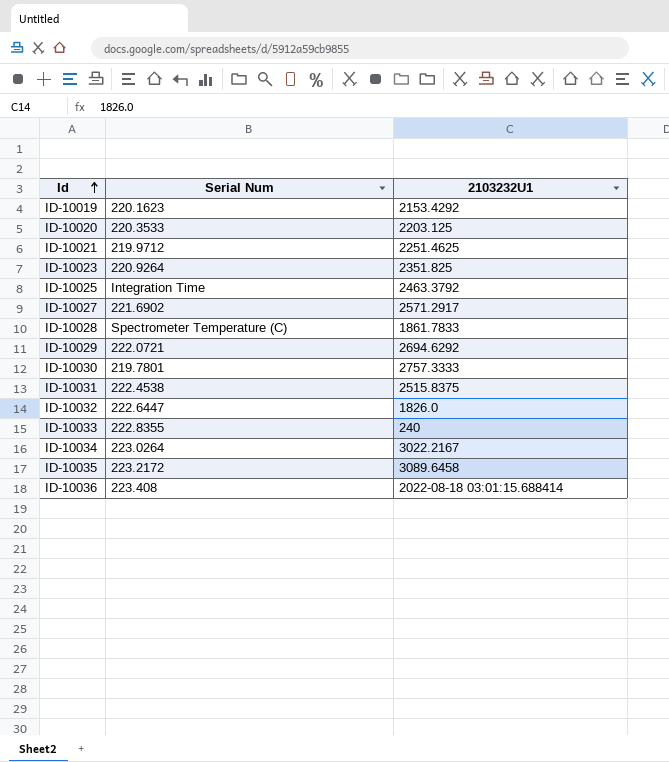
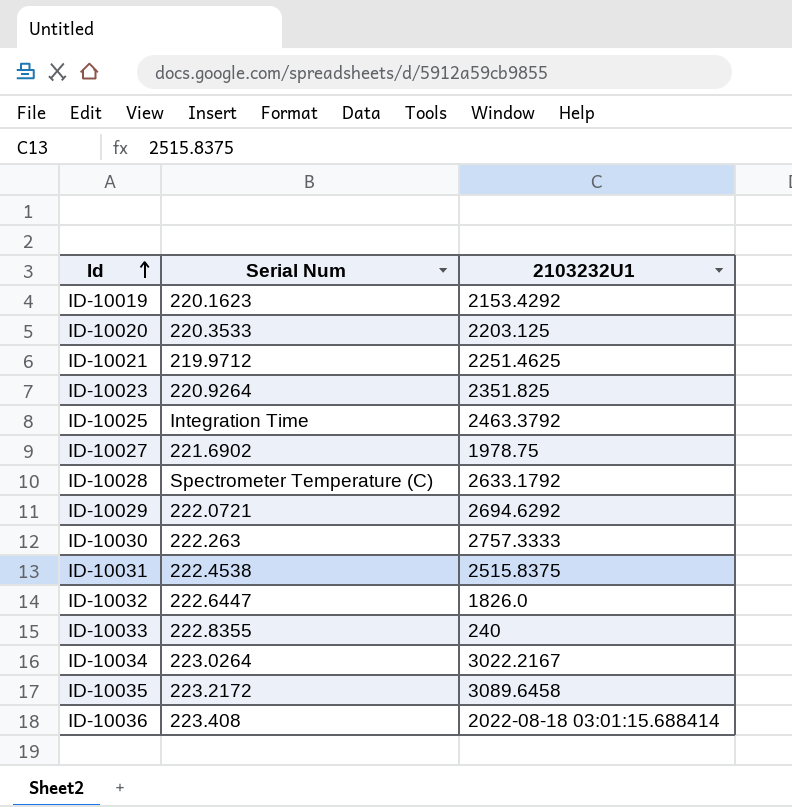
ID-10027 | 2103232U1: 2571.2917 -> 1978.75
ID-10028 | 2103232U1: 1861.7833 -> 2633.1792
ID-10030 | Serial Num: 219.7801 -> 222.263

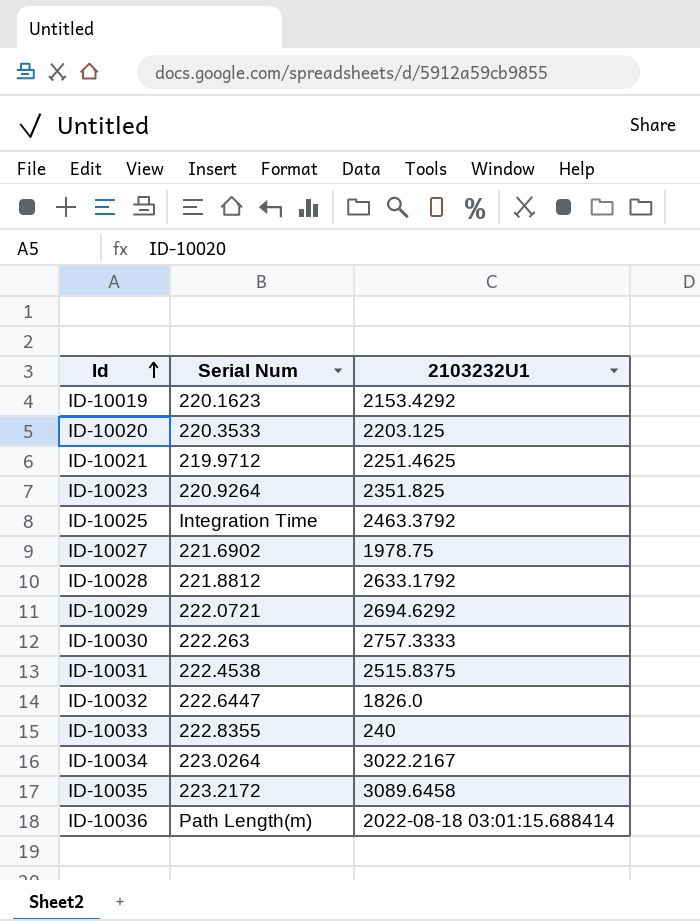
ID-10028 | Serial Num: Spectrometer Temperature (C) -> 221.8812
ID-10036 | Serial Num: 223.408 -> Path Length(m)

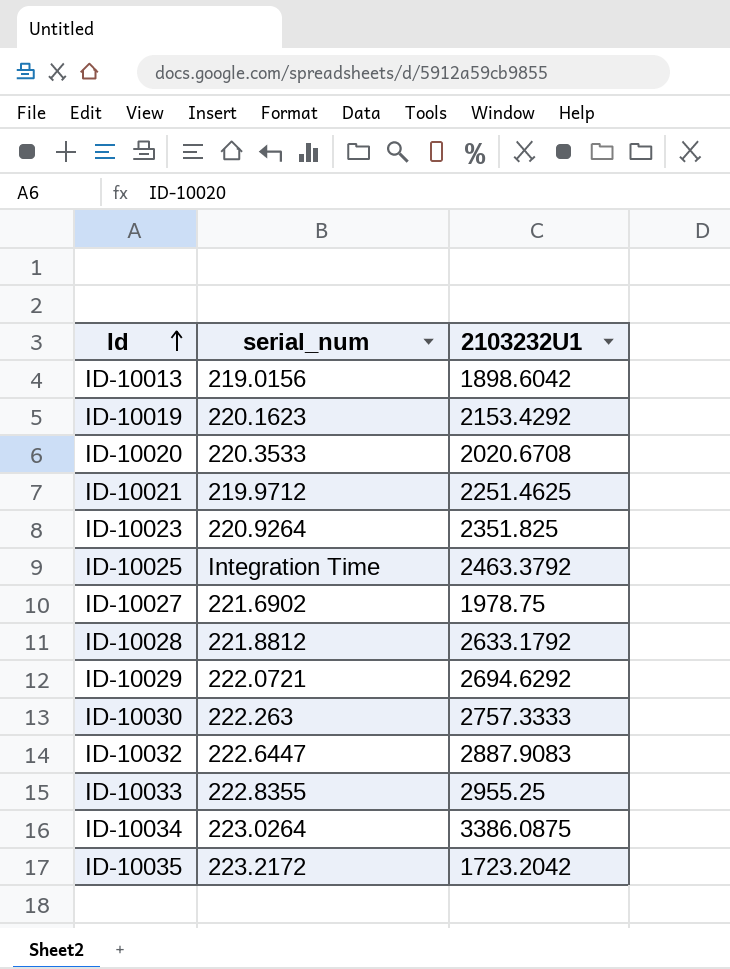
column name: Serial Num -> serial_num
row ID-10031: 222.4538 | 2515.8375 -> none
row ID-10036: Path Length(m) | 2022-08-18 03:01:15.688414 -> none
row ID-10013: none -> 219.0156 | 1898.6042
ID-10020 | 2103232U1: 2203.125 -> 2020.6708
ID-10032 | 2103232U1: 1826.0 -> 2887.9083
ID-10033 | 2103232U1: 240 -> 2955.25
ID-10034 | 2103232U1: 3022.2167 -> 3386.0875
ID-10035 | 2103232U1: 3089.6458 -> 1723.2042

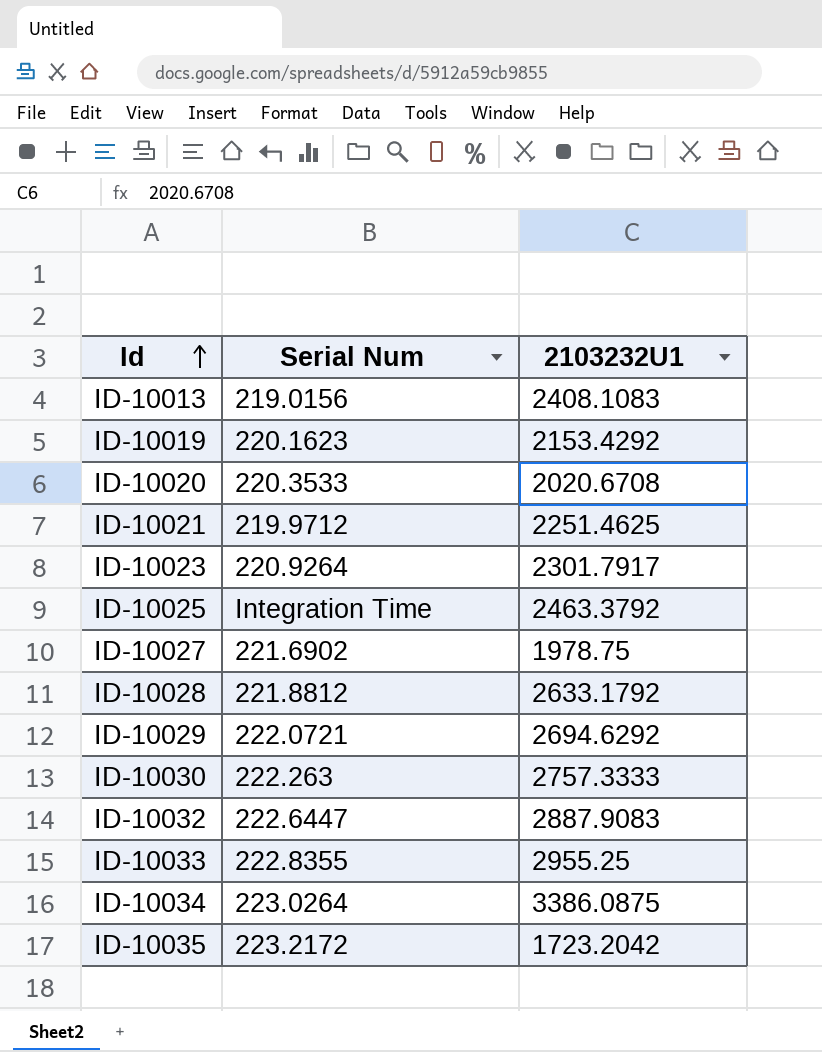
column name: serial_num -> Serial Num
ID-10013 | 2103232U1: 1898.6042 -> 2408.1083
ID-10023 | 2103232U1: 2351.825 -> 2301.7917

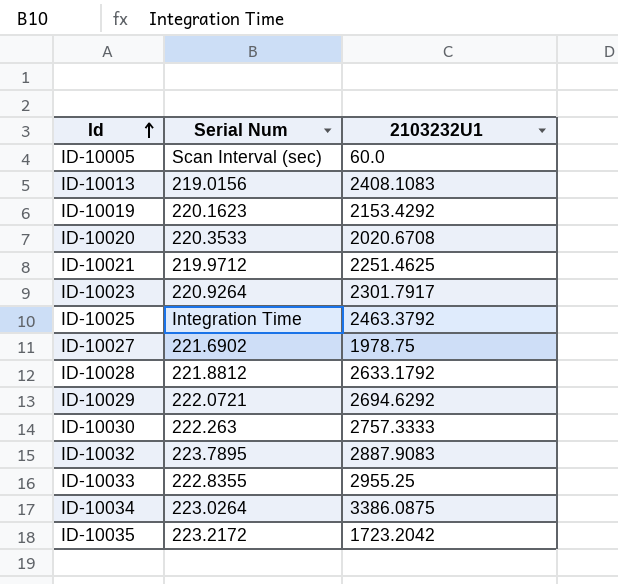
row ID-10005: none -> Scan Interval (sec) | 60.0
ID-10032 | Serial Num: 222.6447 -> 223.7895

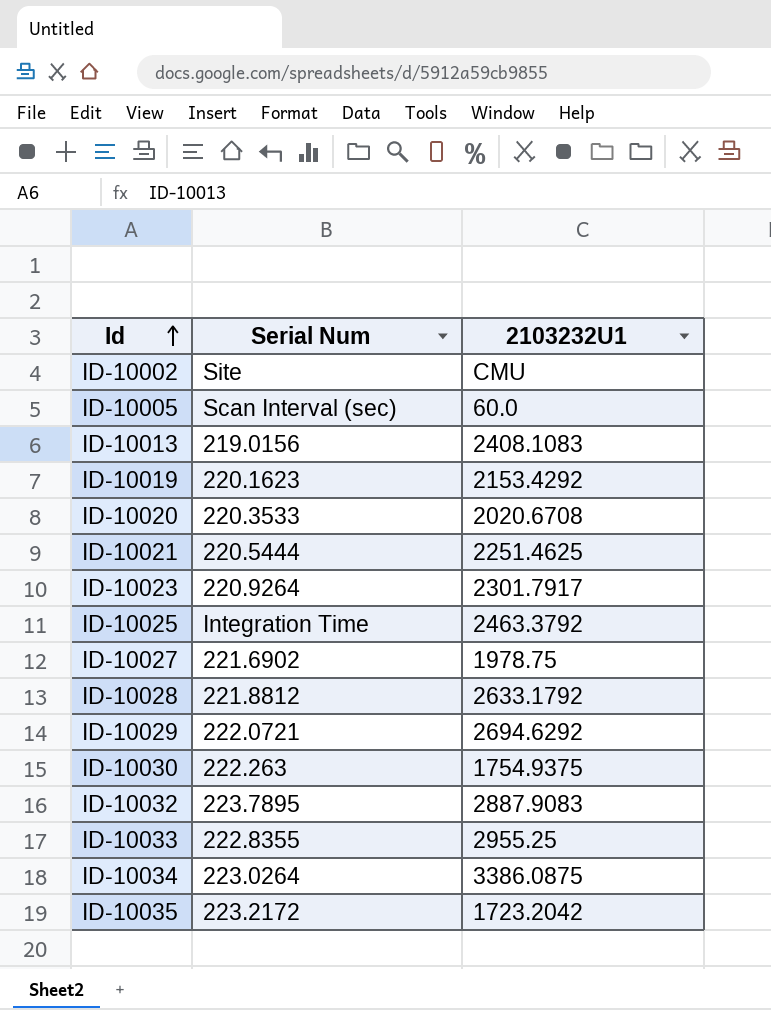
row ID-10002: none -> Site | CMU
ID-10021 | Serial Num: 219.9712 -> 220.5444
ID-10030 | 2103232U1: 2757.3333 -> 1754.9375

